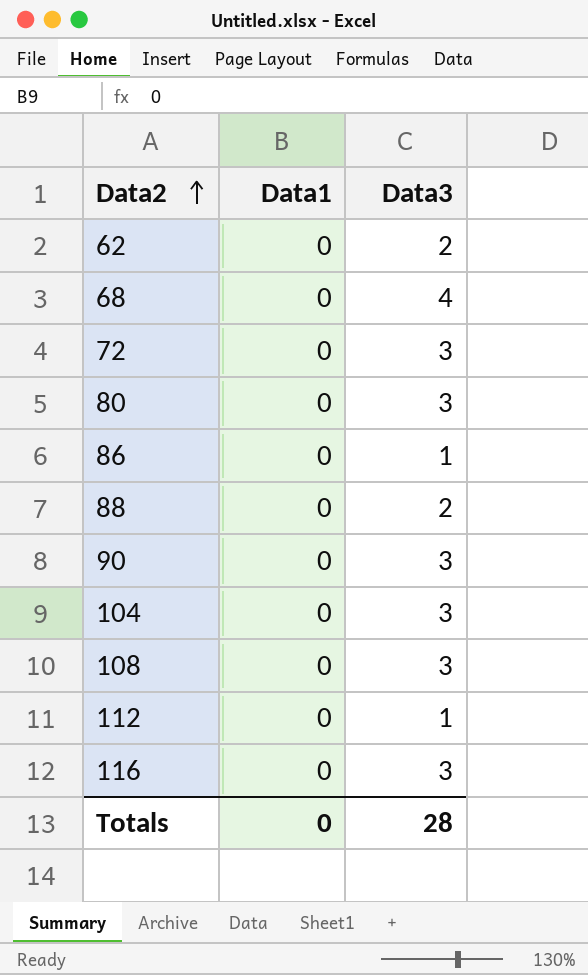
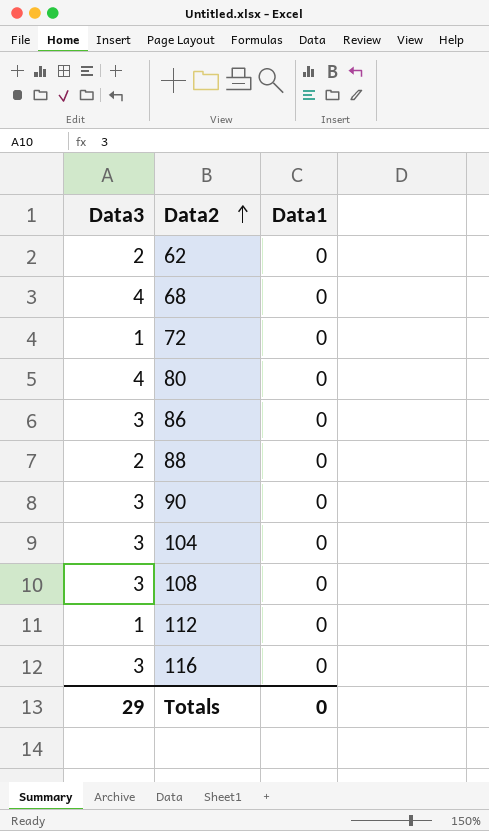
column Data3 | position: 3 -> 1
72 | Data3: 3 -> 1
80 | Data3: 3 -> 4
86 | Data3: 1 -> 3
Totals | Data3: 28 -> 29

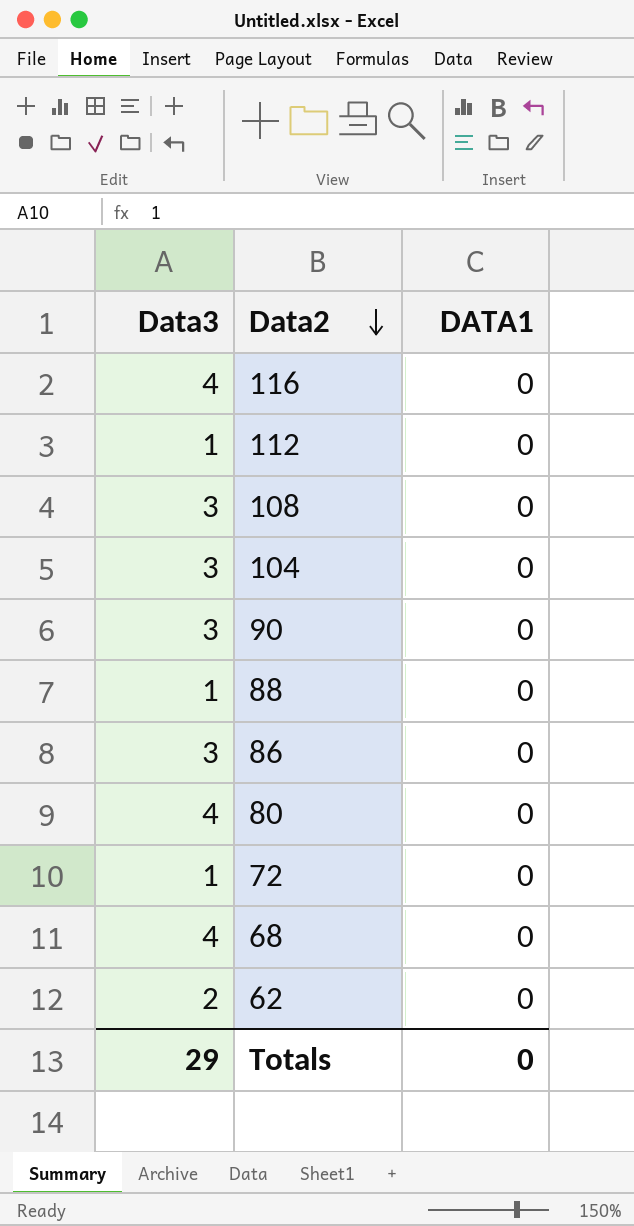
row order: Data2 ascending -> Data2 descending
column name: Data1 -> DATA1
116 | Data3: 3 -> 4
88 | Data3: 2 -> 1

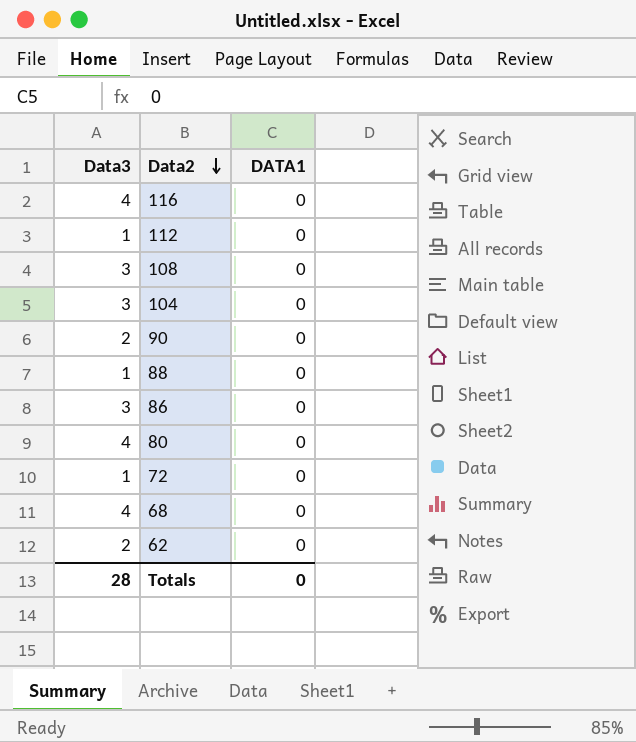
90 | Data3: 3 -> 2
Totals | Data3: 29 -> 28

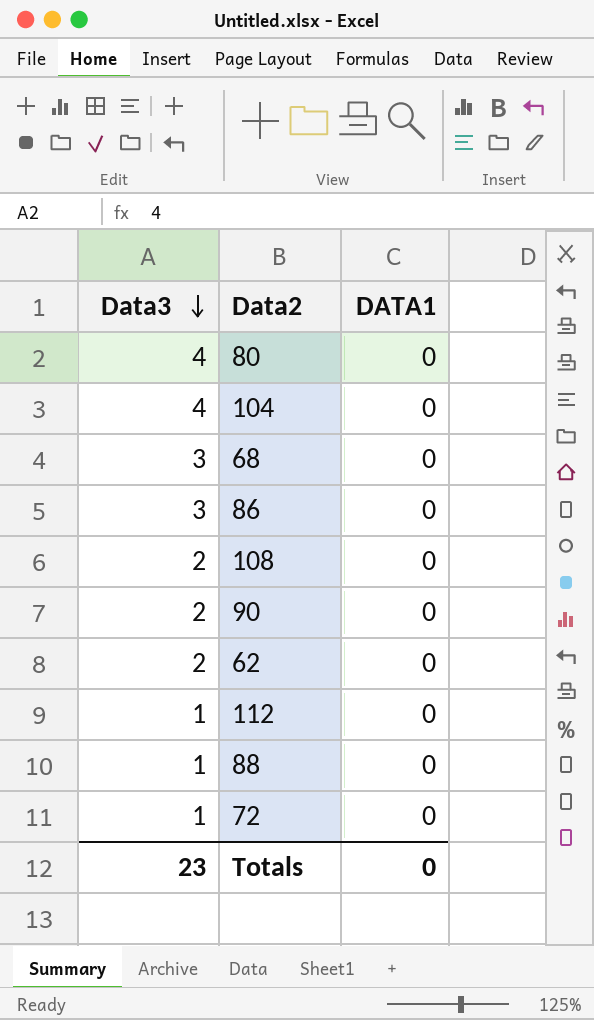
row order: Data2 descending -> Data3 descending
row 116: 4 | 0 -> none
104 | Data3: 3 -> 4
68 | Data3: 4 -> 3
108 | Data3: 3 -> 2
Totals | Data3: 28 -> 23

